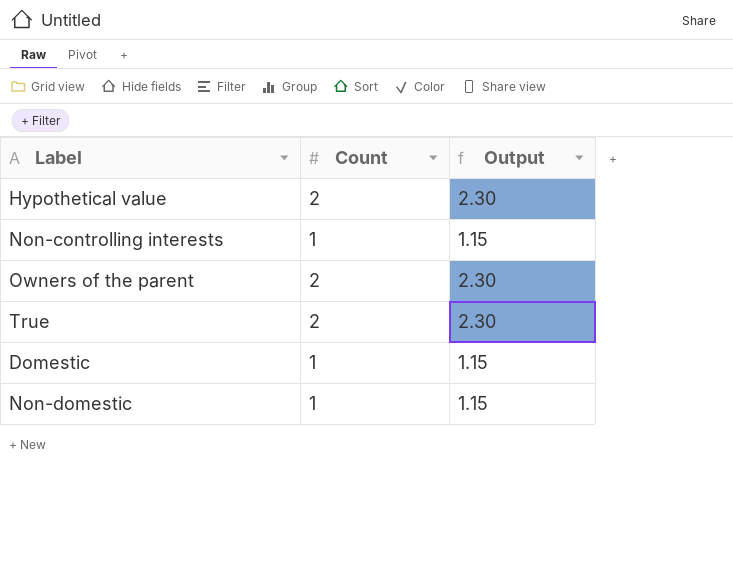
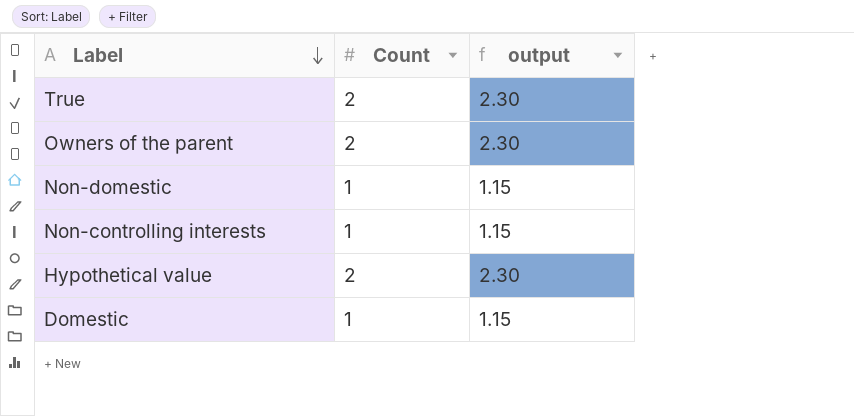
row order: none -> Label descending
column name: Output -> output

